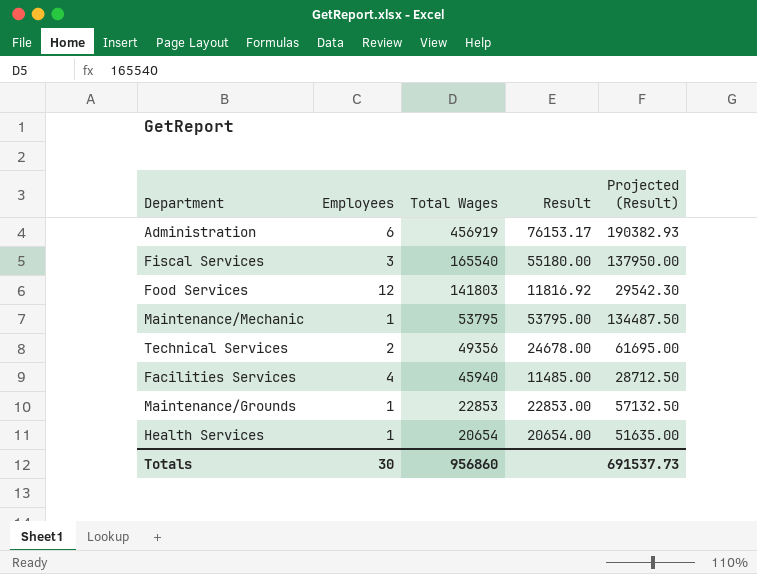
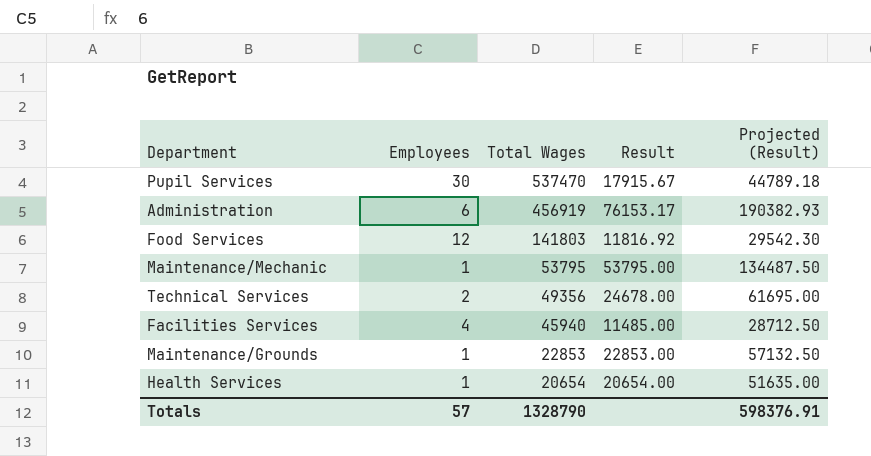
row Fiscal Services: 3 | 165540 | 55180.00 | 137950.00 -> none
row Pupil Services: none -> 30 | 537470 | 17915.67 | 44789.18
Totals | Employees: 30 -> 57
Totals | Total Wages: 956860 -> 1328790
Totals | Projected (Result): 691537.73 -> 598376.91

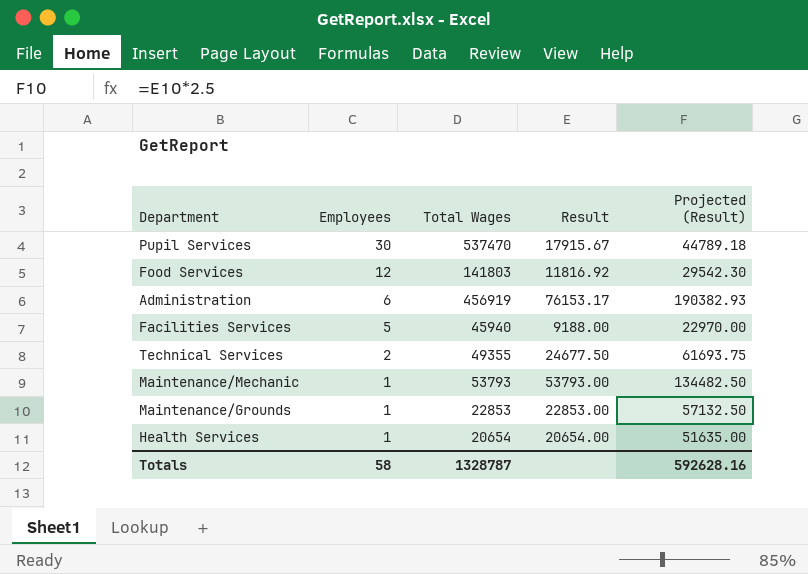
row order: Total Wages descending -> Employees descending
Facilities Services | Employees: 4 -> 5
Facilities Services | Result: 11485.00 -> 9188.00
Facilities Services | Projected (Result): 28712.50 -> 22970.00
Technical Services | Total Wages: 49356 -> 49355
Technical Services | Result: 24678.00 -> 24677.50
Technical Services | Projected (Result): 61695.00 -> 61693.75
Maintenance/Mechanic | Total Wages: 53795 -> 53793
Maintenance/Mechanic | Result: 53795.00 -> 53793.00
Maintenance/Mechanic | Projected (Result): 134487.50 -> 134482.50
Totals | Employees: 57 -> 58
Totals | Total Wages: 1328790 -> 1328787
Totals | Projected (Result): 598376.91 -> 592628.16

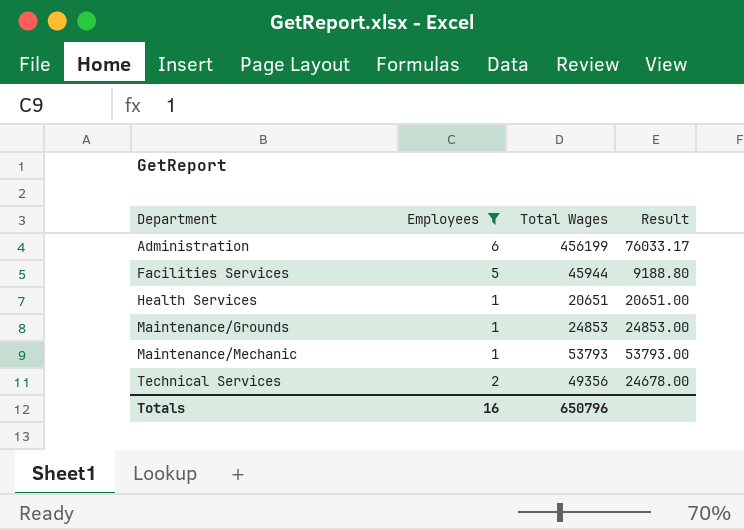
filter: none -> Employees <= 6
row order: Employees descending -> Department ascending
column Projected (Result) | formula: [Result] * 2.5 -> none
Administration | Total Wages: 456919 -> 456199
Administration | Result: 76153.17 -> 76033.17
Facilities Services | Total Wages: 45940 -> 45944
Facilities Services | Result: 9188.00 -> 9188.80
Health Services | Total Wages: 20654 -> 20651
Health Services | Result: 20654.00 -> 20651.00
Maintenance/Grounds | Total Wages: 22853 -> 24853
Maintenance/Grounds | Result: 22853.00 -> 24853.00
Technical Services | Total Wages: 49355 -> 49356
Technical Services | Result: 24677.50 -> 24678.00
Totals | Employees: 58 -> 16
Totals | Total Wages: 1328787 -> 650796

